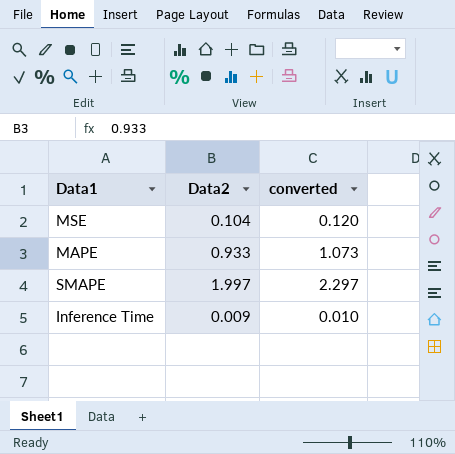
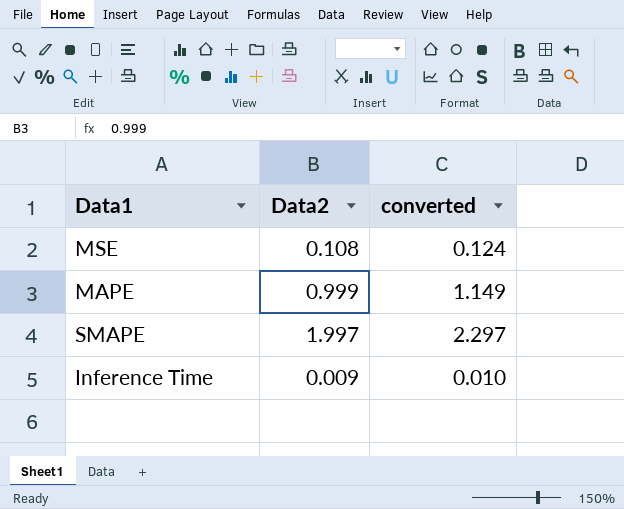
MSE | Data2: 0.104 -> 0.108
MSE | converted: 0.120 -> 0.124
MAPE | Data2: 0.933 -> 0.999
MAPE | converted: 1.073 -> 1.149

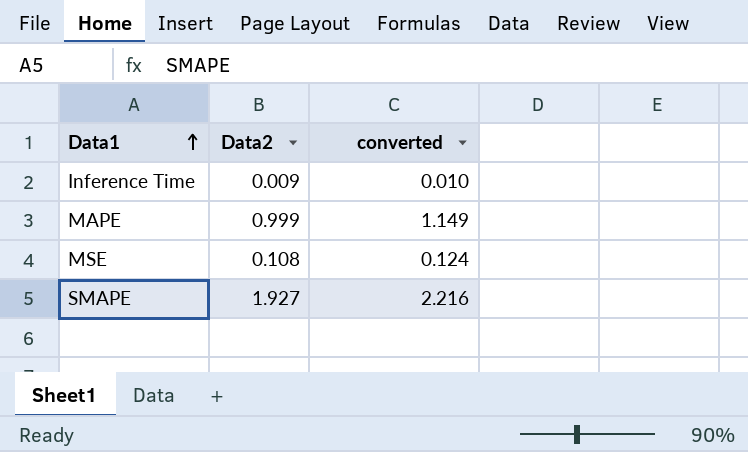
row order: none -> Data1 ascending
SMAPE | Data2: 1.997 -> 1.927
SMAPE | converted: 2.297 -> 2.216

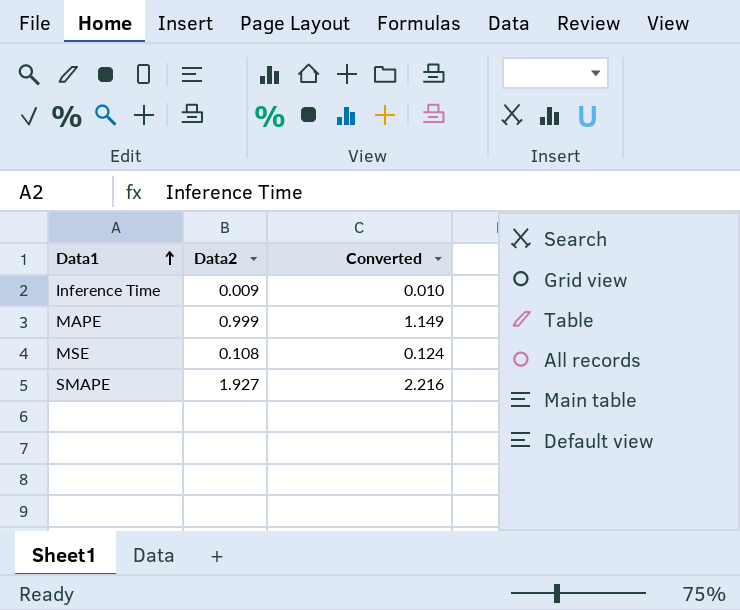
column name: converted -> Converted

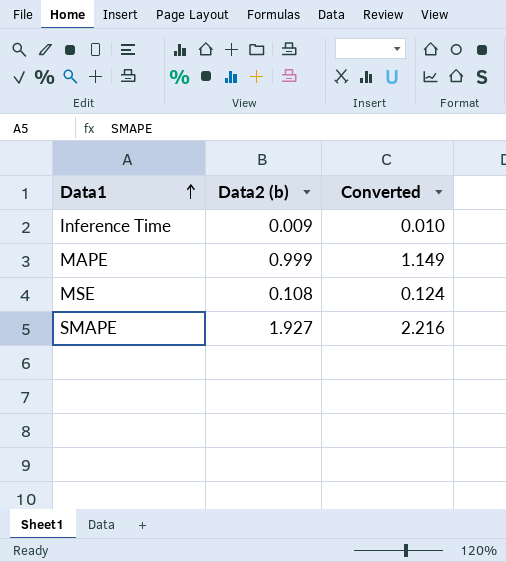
column name: Data2 -> Data2 (b)

